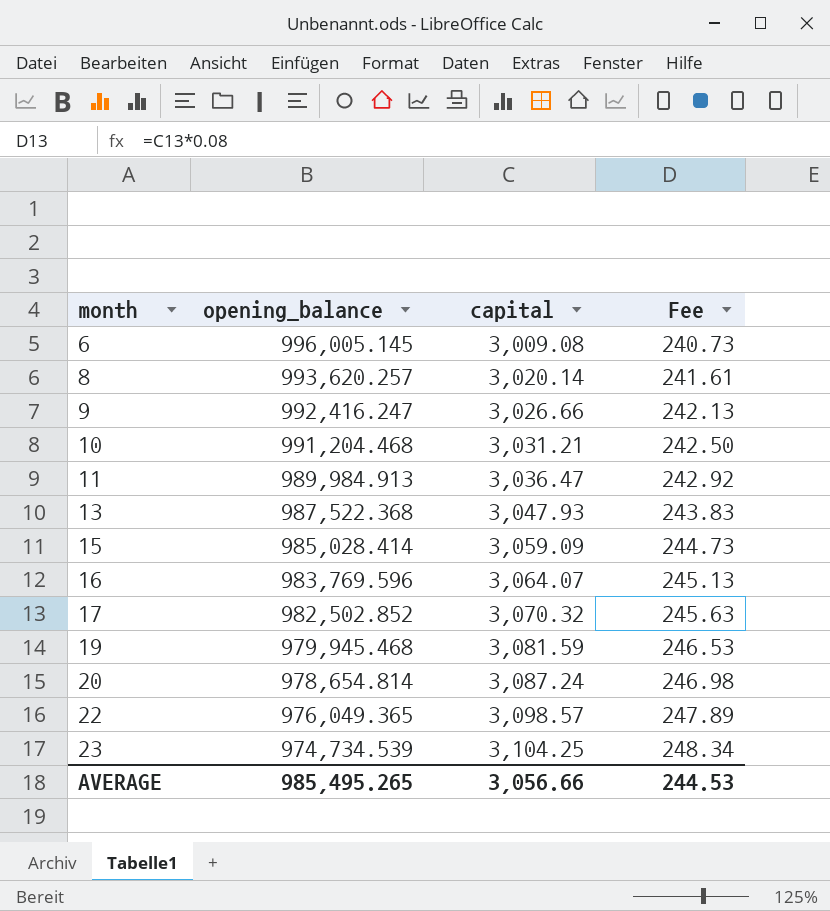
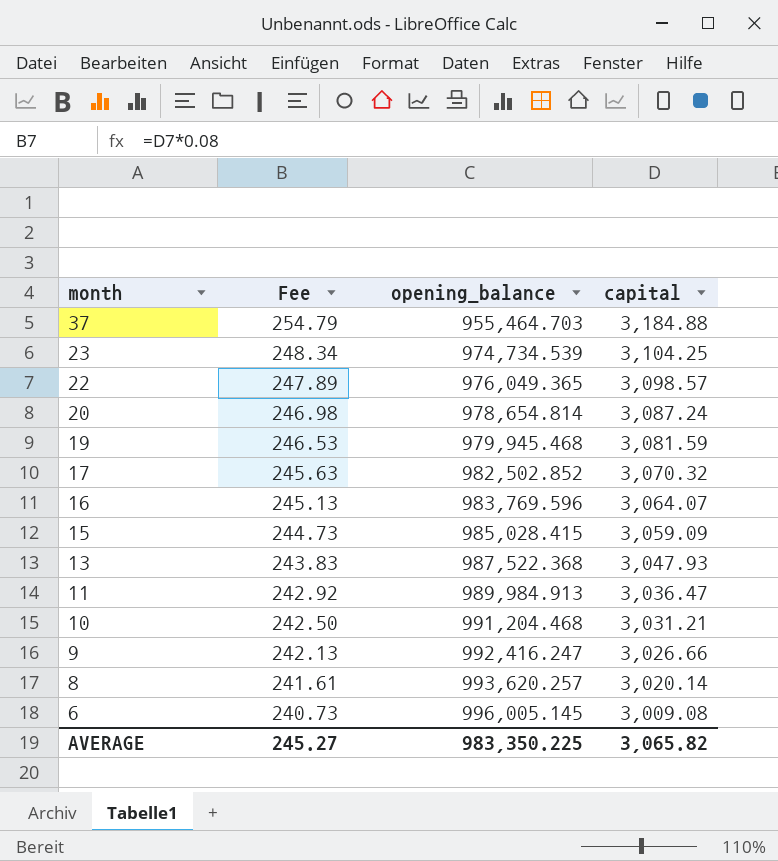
row order: month ascending -> month descending
column Fee | position: 4 -> 2
row 37: none -> 254.79 | 955,464.703 | 3,184.88
15 | opening_balance: 985,028.414 -> 985,028.415
AVERAGE | Fee: 244.53 -> 245.27
AVERAGE | opening_balance: 985,495.265 -> 983,350.225
AVERAGE | capital: 3,056.66 -> 3,065.82

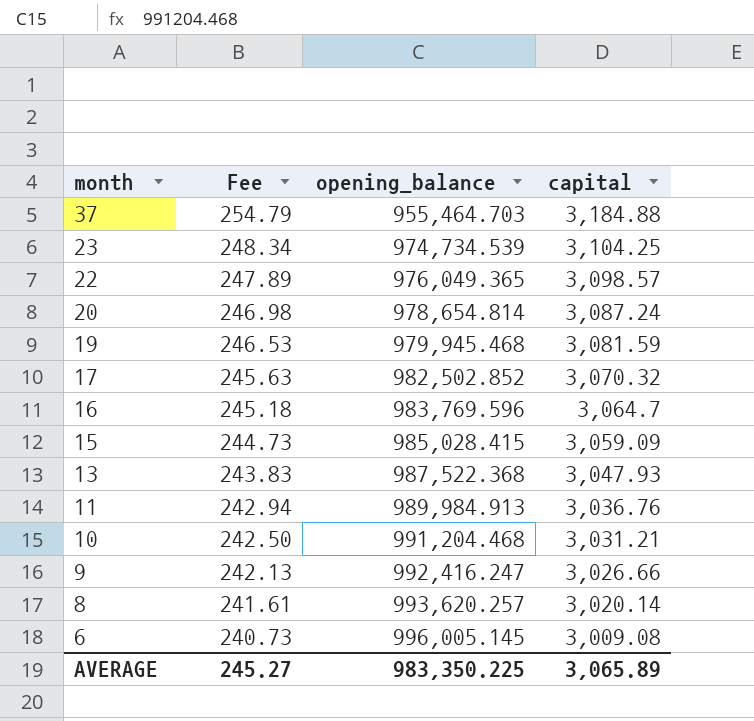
16 | Fee: 245.13 -> 245.18
16 | capital: 3,064.07 -> 3,064.7
11 | Fee: 242.92 -> 242.94
11 | capital: 3,036.47 -> 3,036.76
AVERAGE | capital: 3,065.82 -> 3,065.89

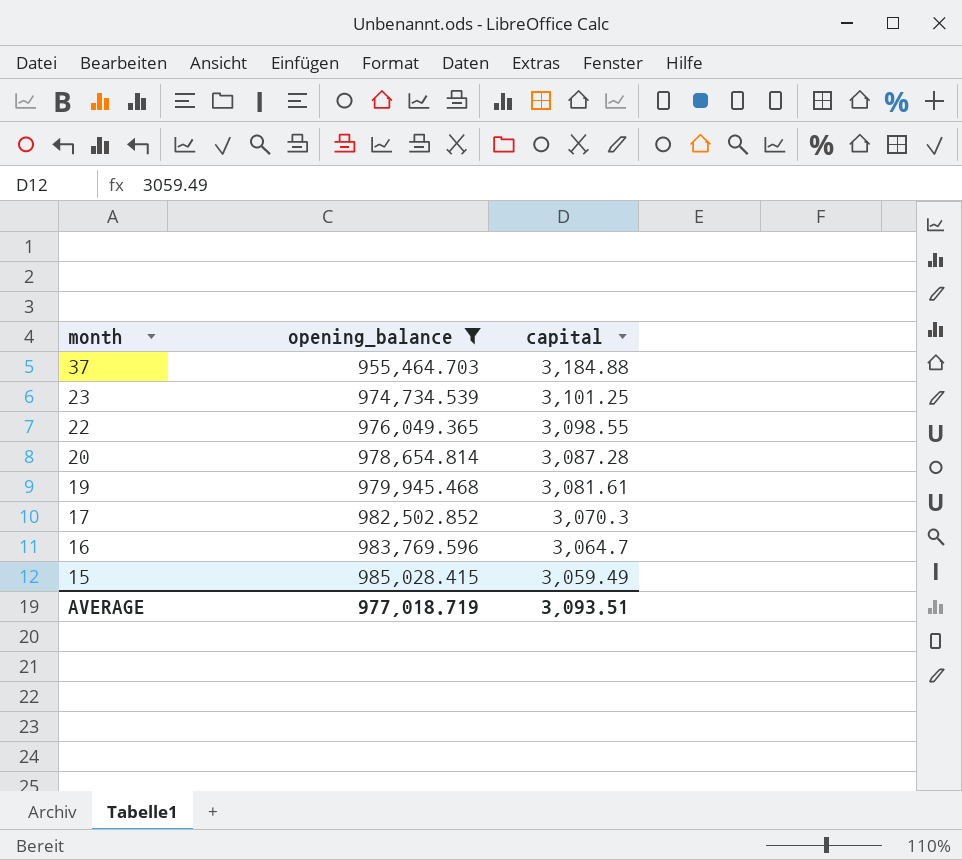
filter: none -> opening_balance <= 985,028.415
column Fee | formula: [capital] * 0.08 -> none
23 | capital: 3,104.25 -> 3,101.25
22 | capital: 3,098.57 -> 3,098.55
20 | capital: 3,087.24 -> 3,087.28
19 | capital: 3,081.59 -> 3,081.61
17 | capital: 3,070.32 -> 3,070.3
15 | capital: 3,059.09 -> 3,059.49
AVERAGE | opening_balance: 983,350.225 -> 977,018.719
AVERAGE | capital: 3,065.89 -> 3,093.51

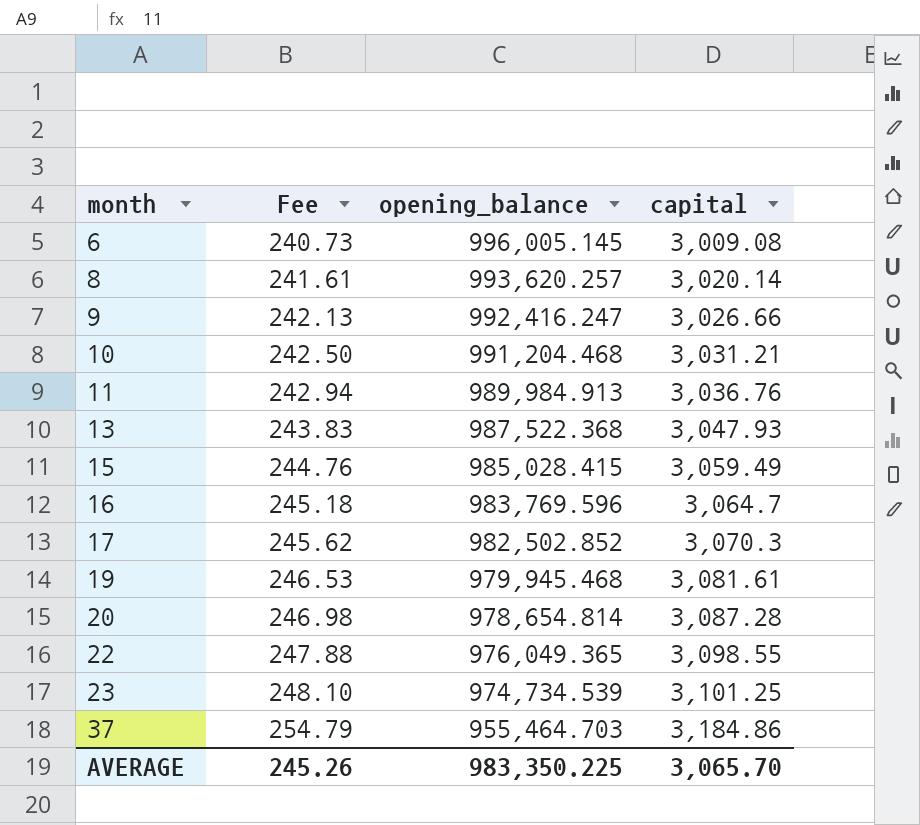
filter: opening_balance <= 985,028.415 -> none
row order: month descending -> month ascending
column Fee | formula: none -> [capital] * 0.08
37 | capital: 3,184.88 -> 3,184.86
AVERAGE | opening_balance: 977,018.719 -> 983,350.225
AVERAGE | capital: 3,093.51 -> 3,065.70

